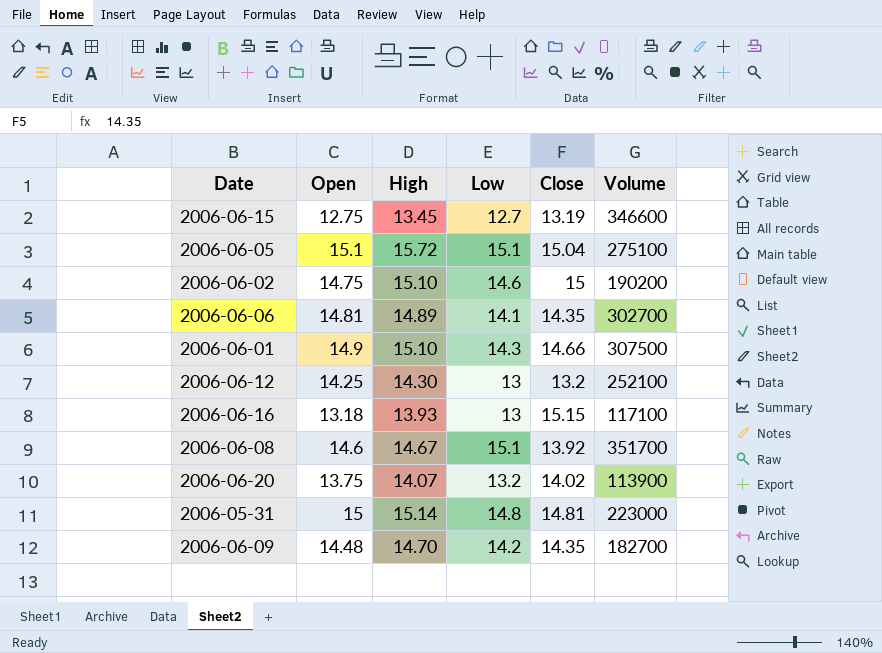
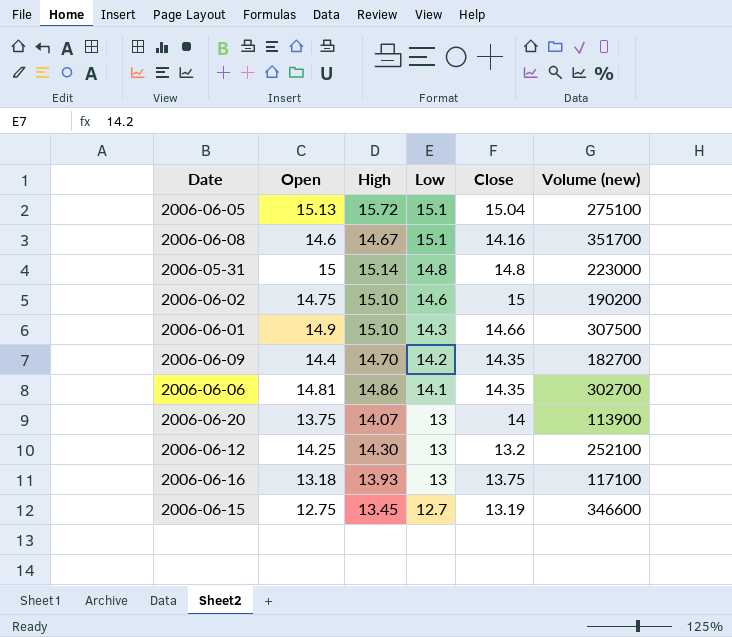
row order: none -> Low descending
column name: Volume -> Volume (new)
2006-06-05 | Open: 15.1 -> 15.13
2006-06-08 | Close: 13.92 -> 14.16
2006-05-31 | Close: 14.81 -> 14.8
2006-06-09 | Open: 14.48 -> 14.4
2006-06-06 | High: 14.89 -> 14.86
2006-06-20 | Low: 13.2 -> 13
2006-06-20 | Close: 14.02 -> 14
2006-06-16 | Close: 15.15 -> 13.75

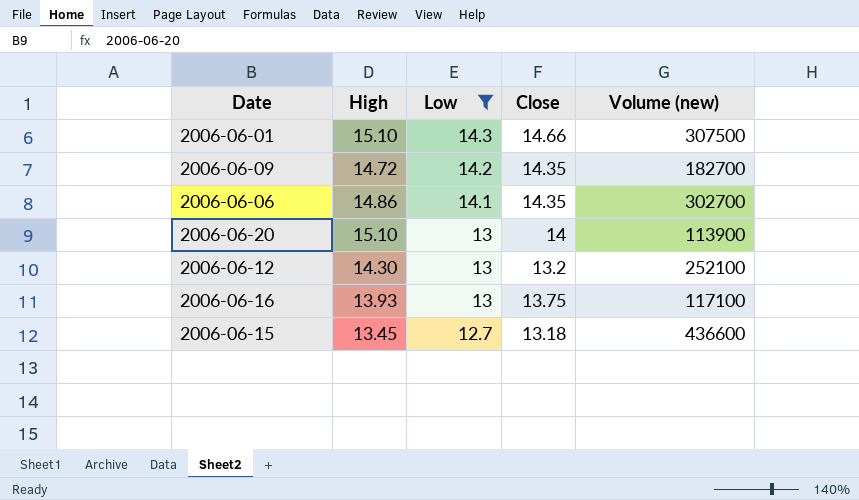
filter: none -> Low <= 14.3
column Open | position: 2 -> none
2006-06-09 | High: 14.70 -> 14.72
2006-06-20 | High: 14.07 -> 15.10
2006-06-15 | Close: 13.19 -> 13.18
2006-06-15 | Volume (new): 346600 -> 436600

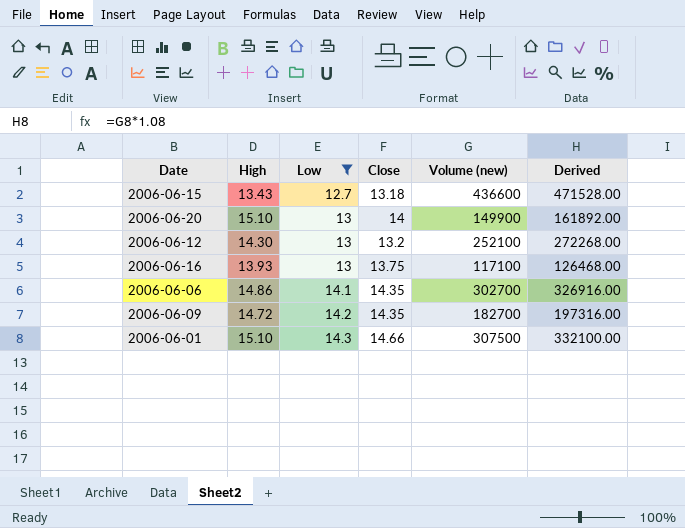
row order: Low descending -> Low ascending
column Derived | formula: none -> [Volume (new)] * 1.08
2006-06-15 | High: 13.45 -> 13.43
2006-06-20 | Volume (new): 113900 -> 149900

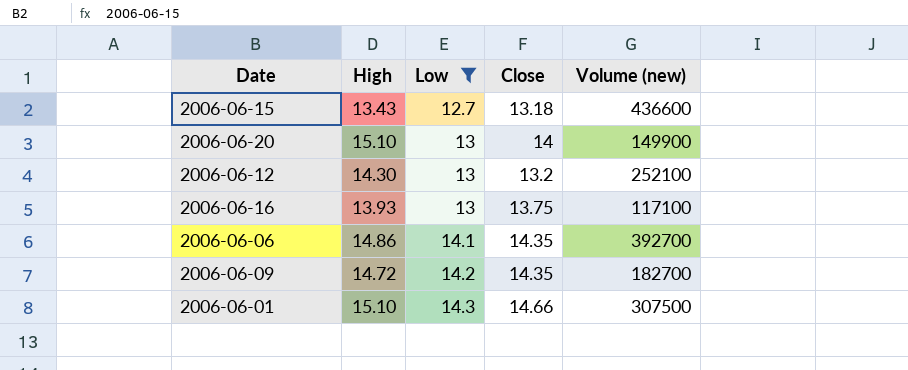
column Derived | formula: [Volume (new)] * 1.08 -> none
2006-06-06 | Volume (new): 302700 -> 392700

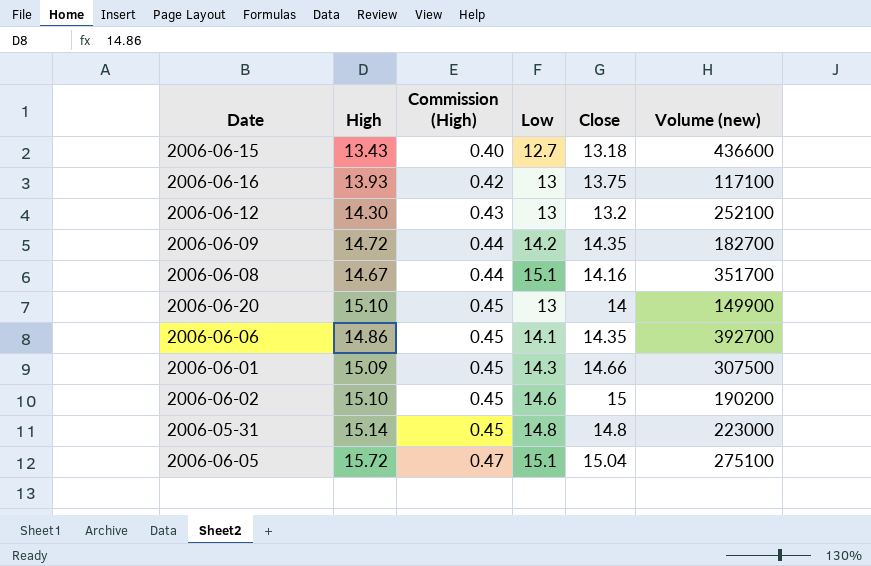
filter: Low <= 14.3 -> none
row order: Low ascending -> Commission (High) ascending
column Commission (High) | formula: none -> [High] * 0.03
2006-06-01 | High: 15.10 -> 15.09

